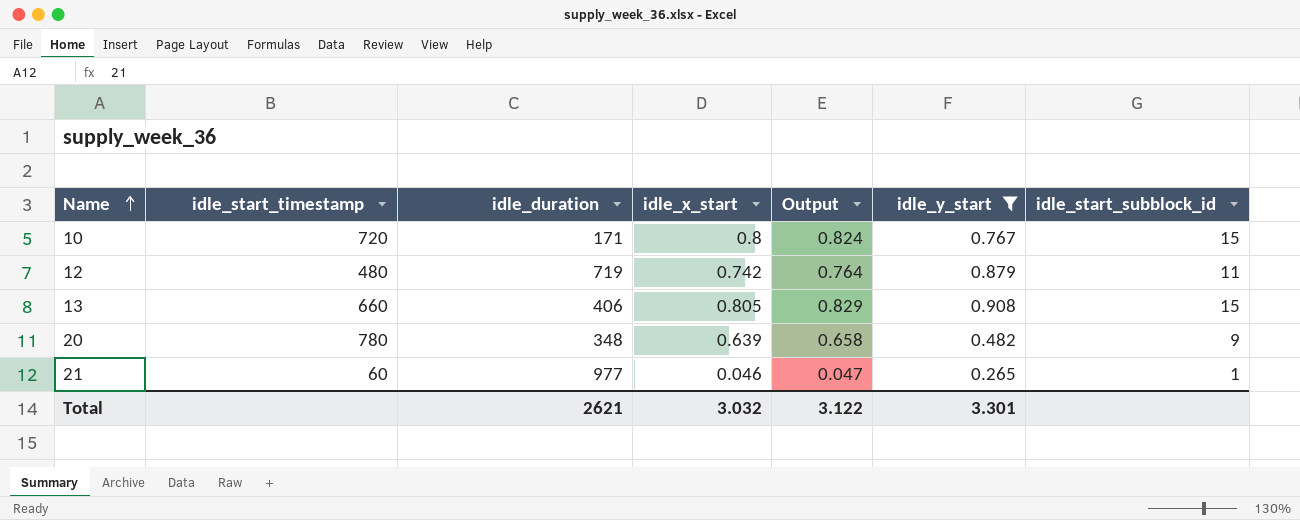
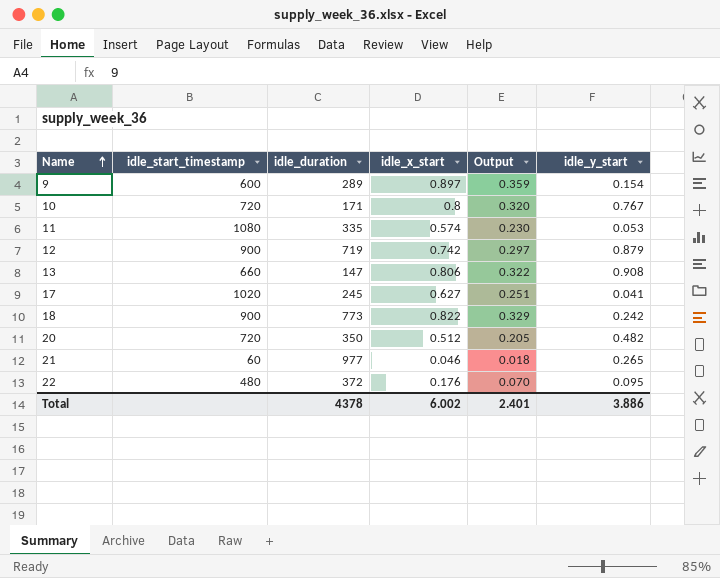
filter: idle_y_start >= 0.265 -> none
column idle_start_subblock_id | position: 7 -> none
column Output | formula: [idle_x_start] * 1.03 -> [idle_x_start] * 0.4
12 | idle_start_timestamp: 480 -> 900
13 | idle_duration: 406 -> 147
13 | idle_x_start: 0.805 -> 0.806
20 | idle_start_timestamp: 780 -> 720
20 | idle_duration: 348 -> 350
20 | idle_x_start: 0.639 -> 0.512
Total | idle_duration: 2621 -> 4378
Total | idle_x_start: 3.032 -> 6.002
Total | Output: 3.122 -> 2.401
Total | idle_y_start: 3.301 -> 3.886

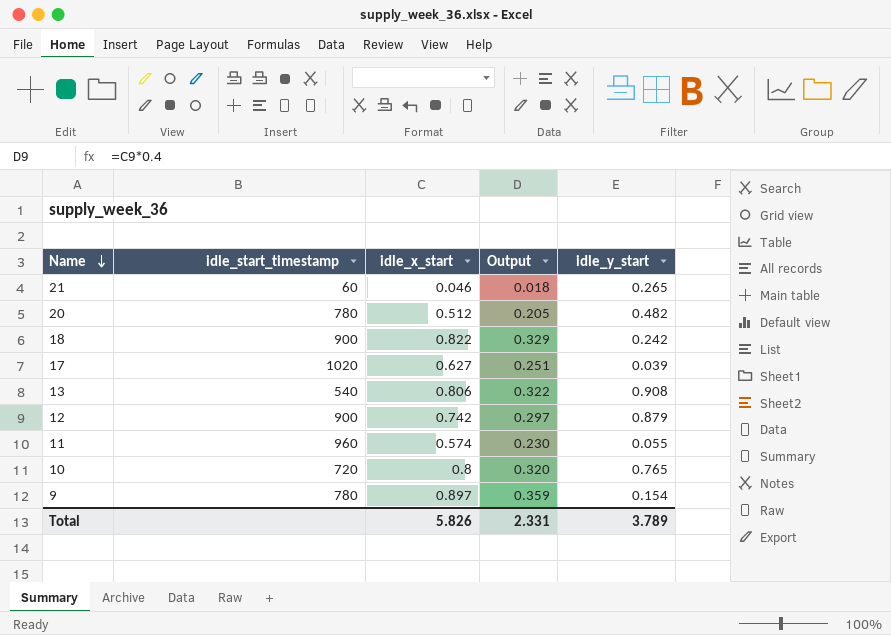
row order: Name ascending -> Name descending
column idle_duration | position: 3 -> none
row 22: 480 | 372 | 0.176 | 0.070 | 0.095 -> none
20 | idle_start_timestamp: 720 -> 780
17 | idle_y_start: 0.041 -> 0.039
13 | idle_start_timestamp: 660 -> 540
11 | idle_start_timestamp: 1080 -> 960
11 | idle_y_start: 0.053 -> 0.055
10 | idle_y_start: 0.767 -> 0.765
9 | idle_start_timestamp: 600 -> 780
Total | idle_x_start: 6.002 -> 5.826
Total | Output: 2.401 -> 2.331
Total | idle_y_start: 3.886 -> 3.789

